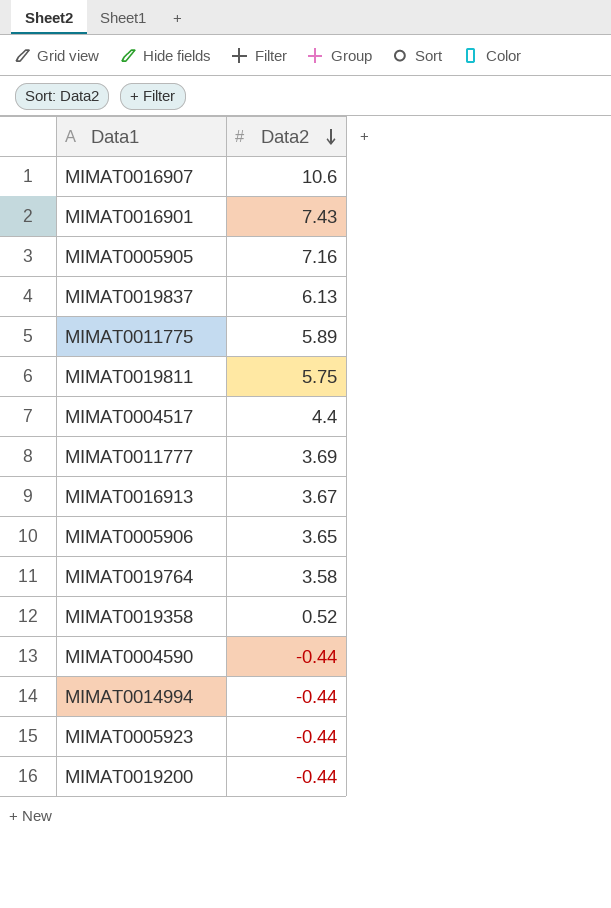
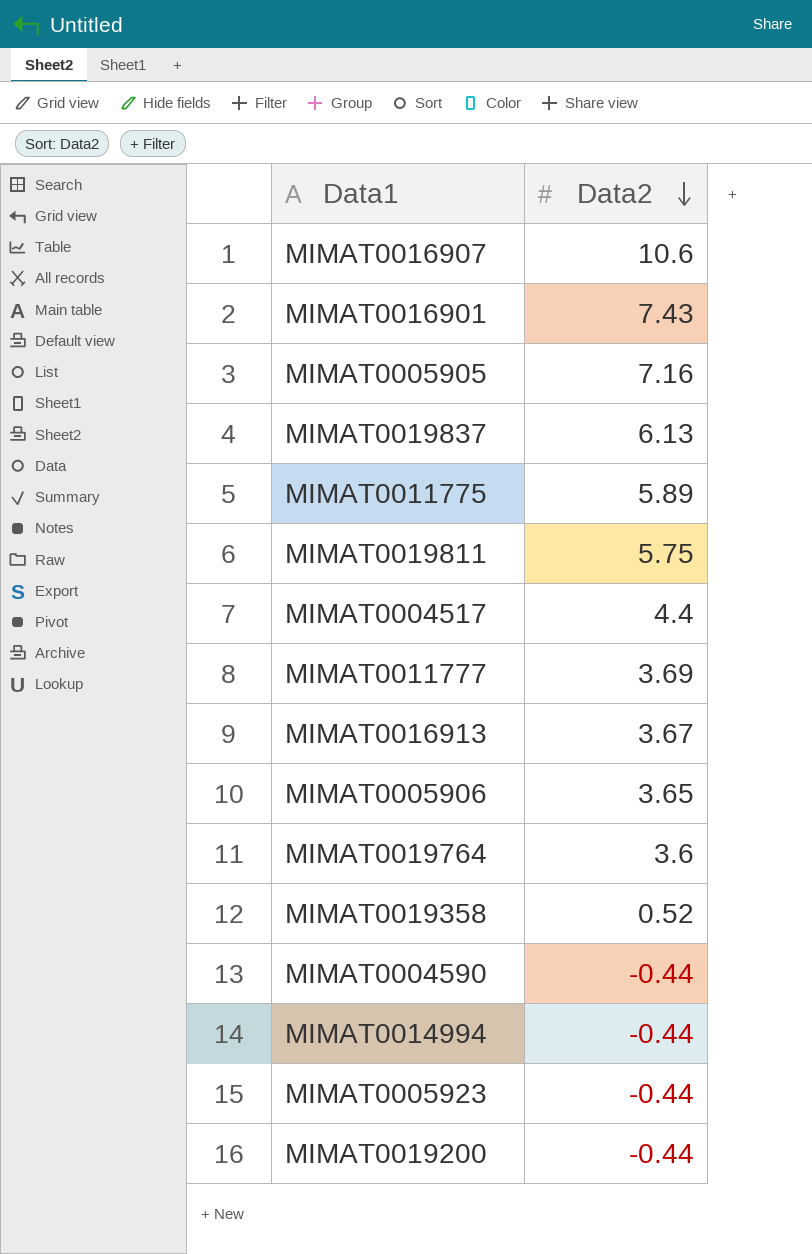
MIMAT0019764 | Data2: 3.58 -> 3.6

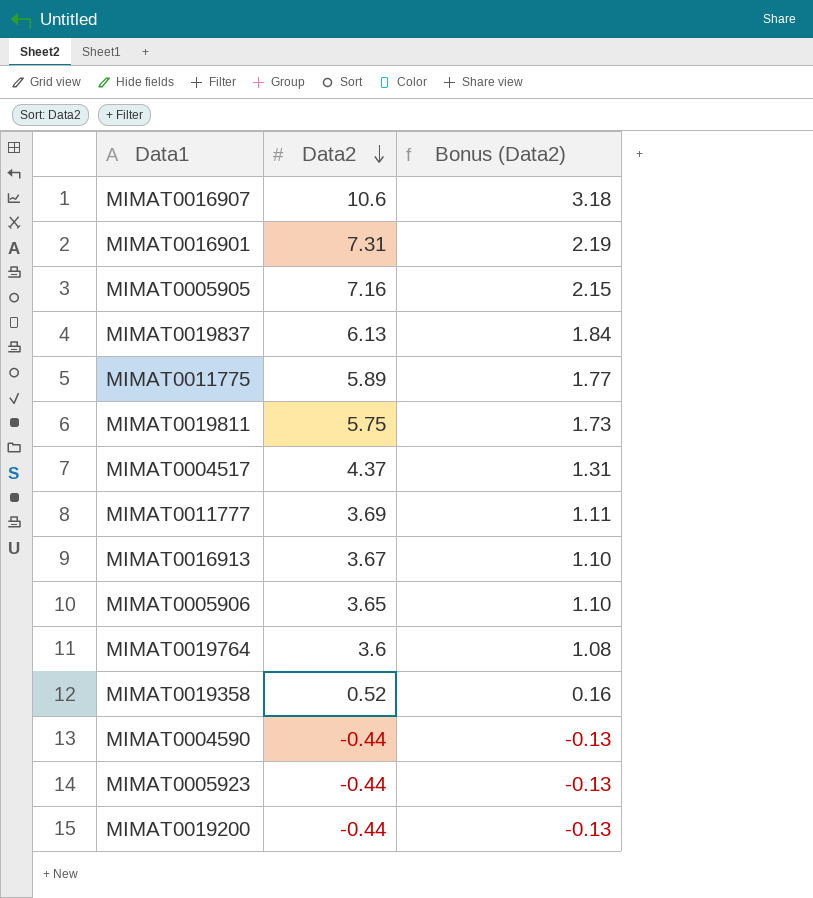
column Bonus (Data2) | formula: none -> [Data2] * 0.3
row MIMAT0014994: -0.44 -> none
MIMAT0016901 | Data2: 7.43 -> 7.31
MIMAT0004517 | Data2: 4.4 -> 4.37

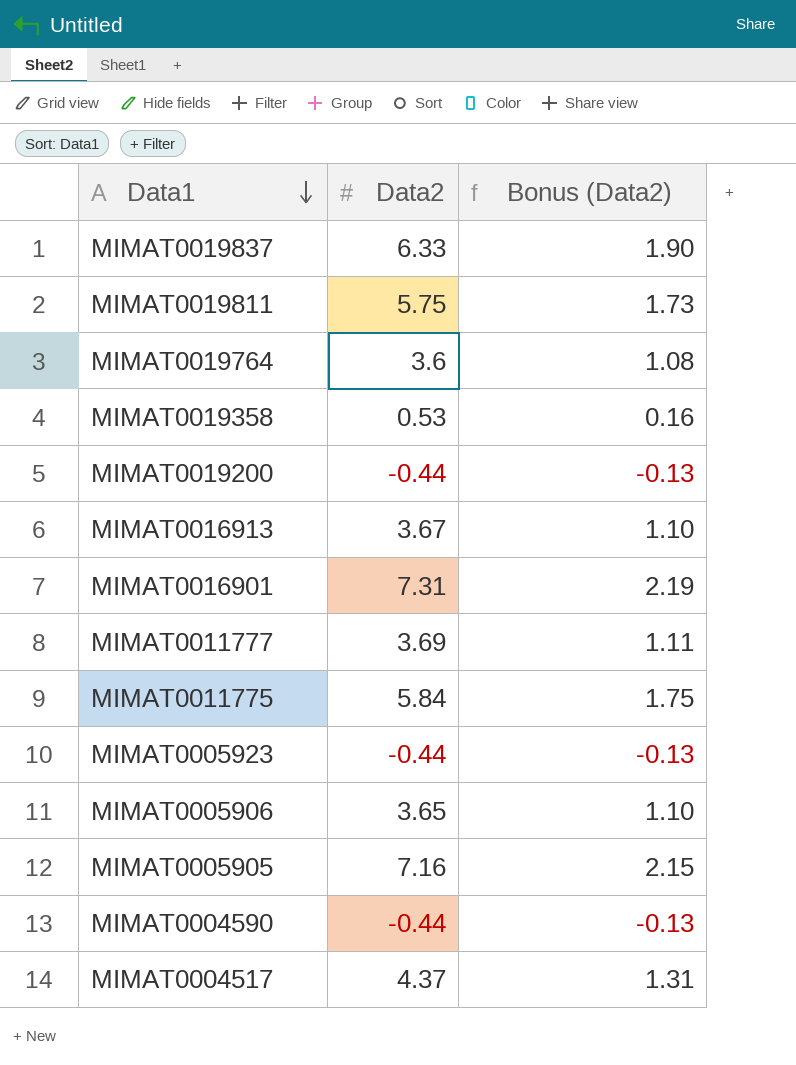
row order: Data2 descending -> Data1 descending
row MIMAT0016907: 10.6 | 3.18 -> none
MIMAT0019837 | Data2: 6.13 -> 6.33
MIMAT0019837 | Bonus (Data2): 1.84 -> 1.90
MIMAT0019358 | Data2: 0.52 -> 0.53
MIMAT0011775 | Data2: 5.89 -> 5.84
MIMAT0011775 | Bonus (Data2): 1.77 -> 1.75

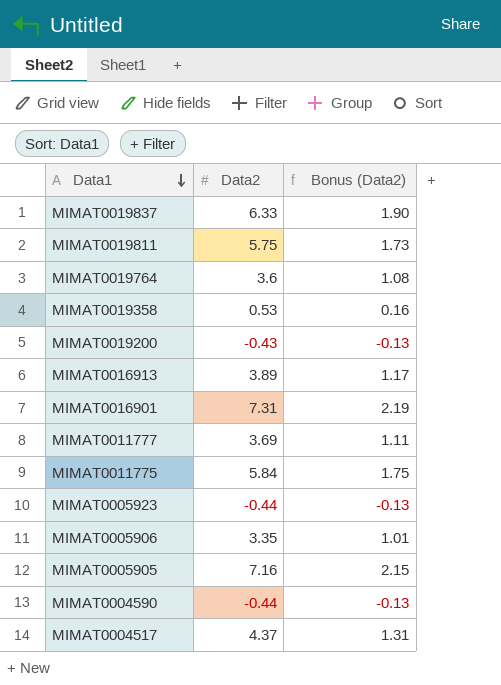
MIMAT0019200 | Data2: -0.44 -> -0.43
MIMAT0016913 | Data2: 3.67 -> 3.89
MIMAT0016913 | Bonus (Data2): 1.10 -> 1.17
MIMAT0005906 | Data2: 3.65 -> 3.35
MIMAT0005906 | Bonus (Data2): 1.10 -> 1.01

